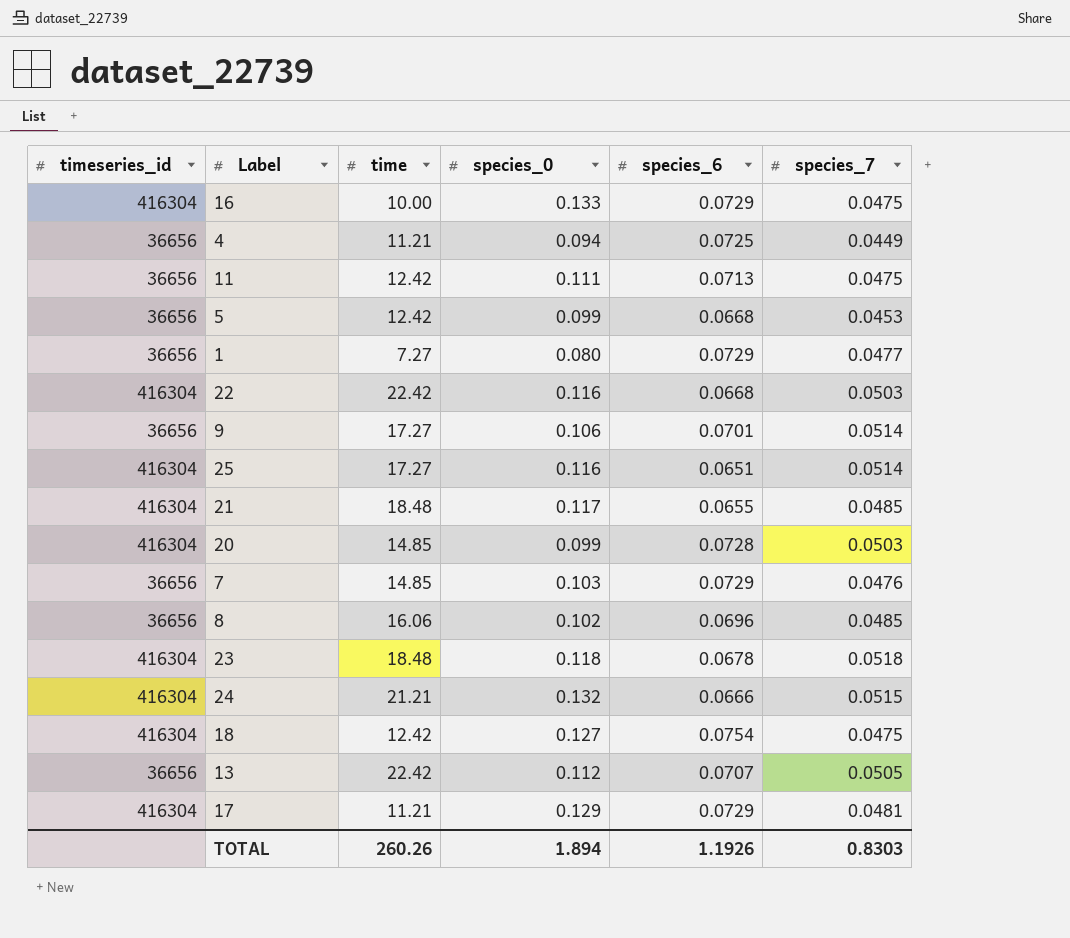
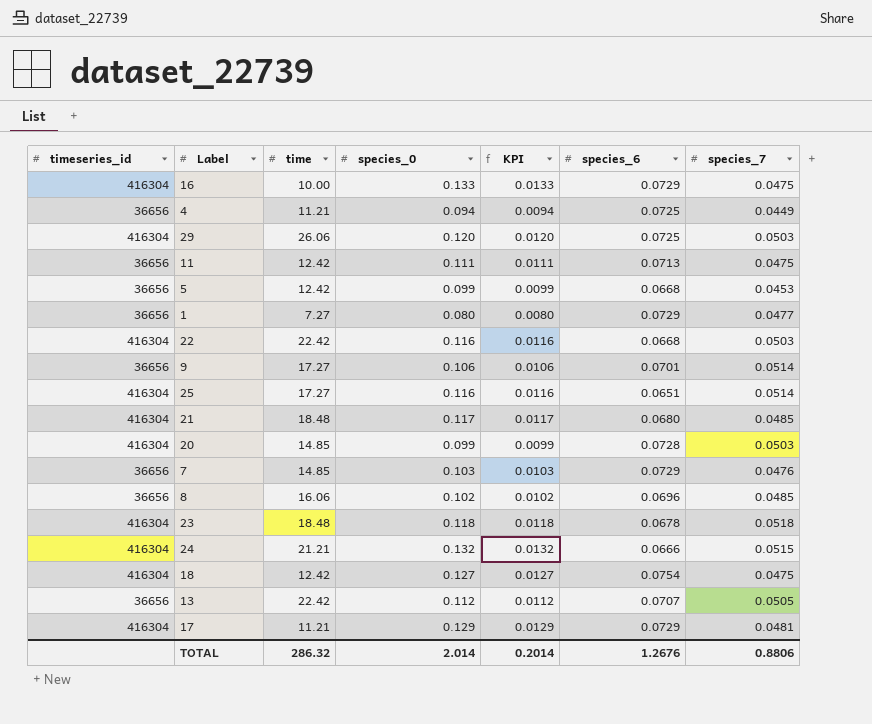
column KPI | formula: none -> [species_0] * 0.1
row 29: none -> 416304 | 26.06 | 0.120 | 0.0120 | 0.0725 | 0.0503
21 | species_6: 0.0655 -> 0.0680
TOTAL | time: 260.26 -> 286.32
TOTAL | species_0: 1.894 -> 2.014
TOTAL | species_6: 1.1926 -> 1.2676
TOTAL | species_7: 0.8303 -> 0.8806

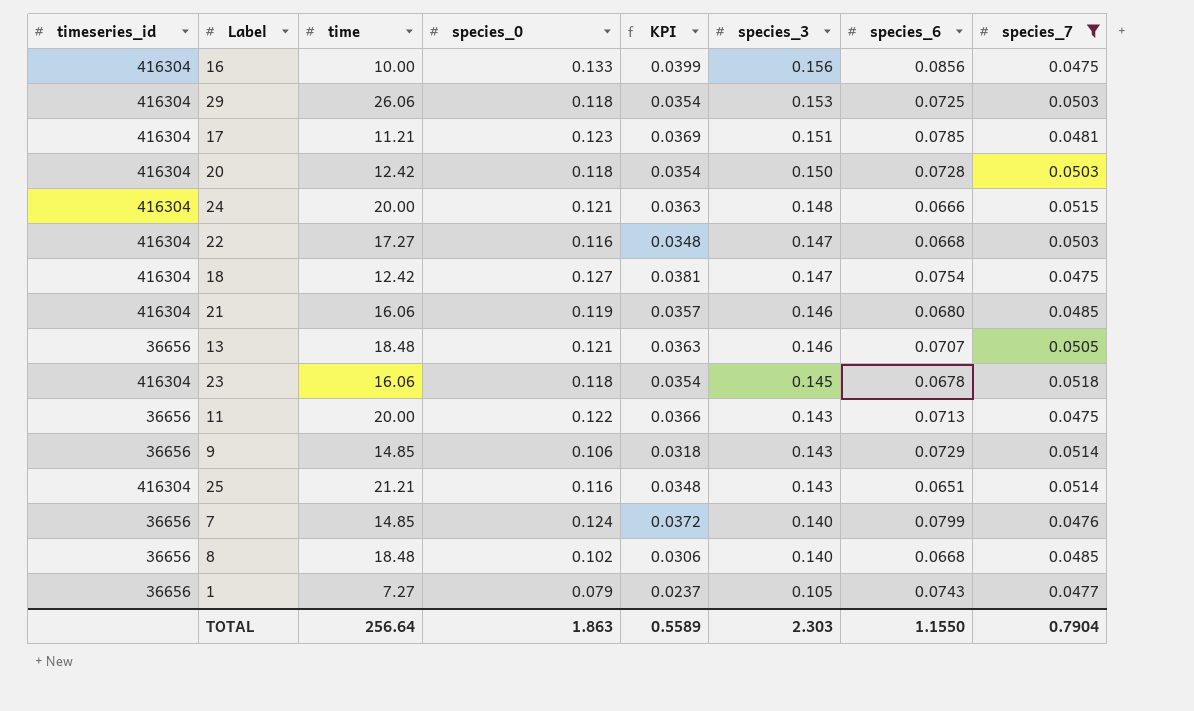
filter: none -> species_7 >= 0.0475
row order: none -> species_3 descending
column KPI | formula: [species_0] * 0.1 -> [species_0] * 0.3
column species_3 | position: none -> 6
16 | species_6: 0.0729 -> 0.0856
29 | species_0: 0.120 -> 0.118
17 | species_0: 0.129 -> 0.123
17 | species_6: 0.0729 -> 0.0785
20 | time: 14.85 -> 12.42
20 | species_0: 0.099 -> 0.118
24 | time: 21.21 -> 20.00
24 | species_0: 0.132 -> 0.121
22 | time: 22.42 -> 17.27
21 | time: 18.48 -> 16.06
21 | species_0: 0.117 -> 0.119
13 | time: 22.42 -> 18.48
13 | species_0: 0.112 -> 0.121
23 | time: 18.48 -> 16.06
11 | time: 12.42 -> 20.00
11 | species_0: 0.111 -> 0.122
9 | time: 17.27 -> 14.85
9 | species_6: 0.0701 -> 0.0729
25 | time: 17.27 -> 21.21
7 | species_0: 0.103 -> 0.124
7 | species_6: 0.0729 -> 0.0799
8 | time: 16.06 -> 18.48
8 | species_6: 0.0696 -> 0.0668
1 | species_0: 0.080 -> 0.079
1 | species_6: 0.0729 -> 0.0743
TOTAL | time: 286.32 -> 256.64
TOTAL | species_0: 2.014 -> 1.863
TOTAL | KPI: 0.2014 -> 0.5589
TOTAL | species_6: 1.2676 -> 1.1550
TOTAL | species_7: 0.8806 -> 0.7904

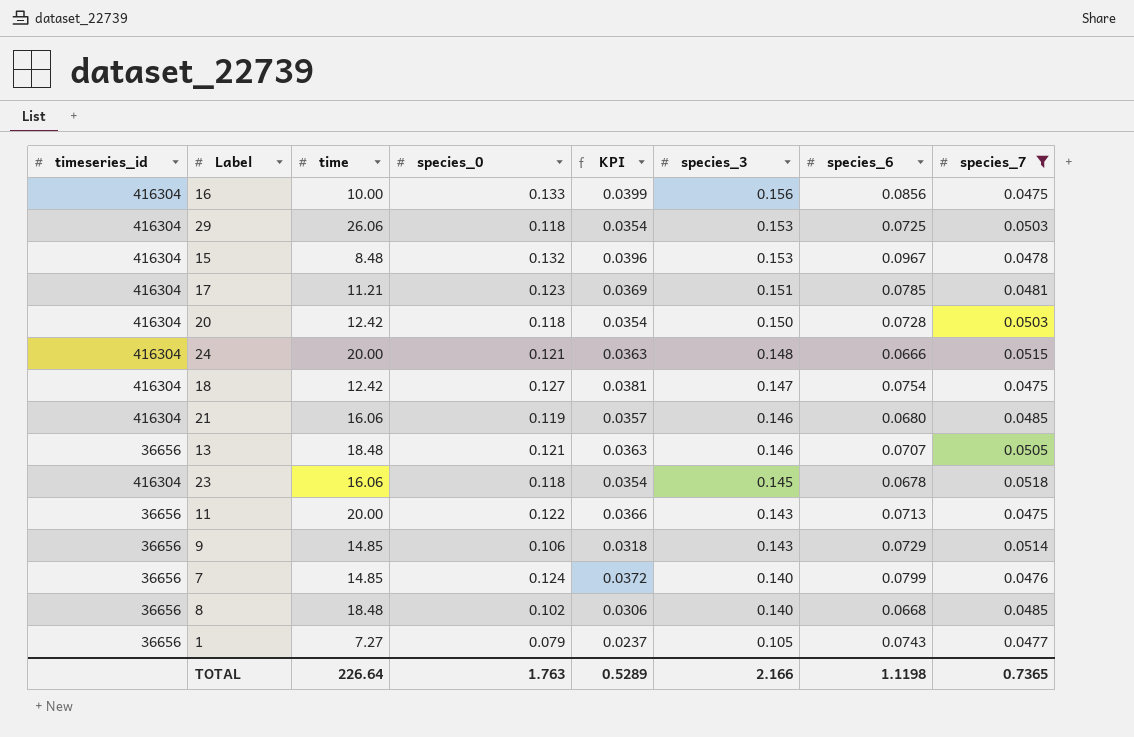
row 22: 416304 | 17.27 | 0.116 | 0.0348 | 0.147 | 0.0668 | 0.0503 -> none
row 25: 416304 | 21.21 | 0.116 | 0.0348 | 0.143 | 0.0651 | 0.0514 -> none
row 15: none -> 416304 | 8.48 | 0.132 | 0.0396 | 0.153 | 0.0967 | 0.0478
TOTAL | time: 256.64 -> 226.64
TOTAL | species_0: 1.863 -> 1.763
TOTAL | KPI: 0.5589 -> 0.5289
TOTAL | species_3: 2.303 -> 2.166
TOTAL | species_6: 1.1550 -> 1.1198
TOTAL | species_7: 0.7904 -> 0.7365

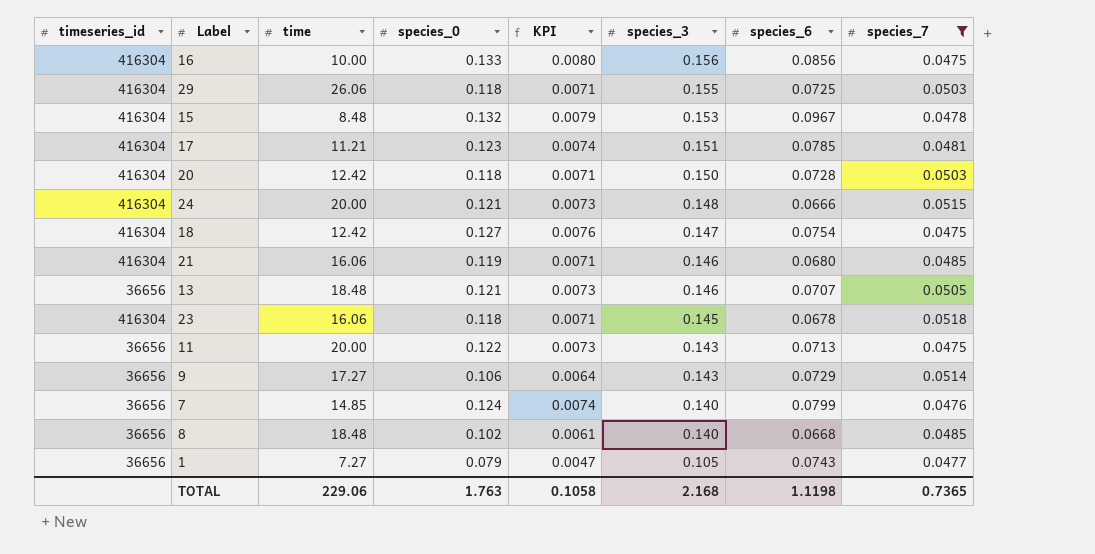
column KPI | formula: [species_0] * 0.3 -> [species_0] * 0.06
29 | species_3: 0.153 -> 0.155
9 | time: 14.85 -> 17.27
TOTAL | time: 226.64 -> 229.06
TOTAL | KPI: 0.5289 -> 0.1058
TOTAL | species_3: 2.166 -> 2.168

